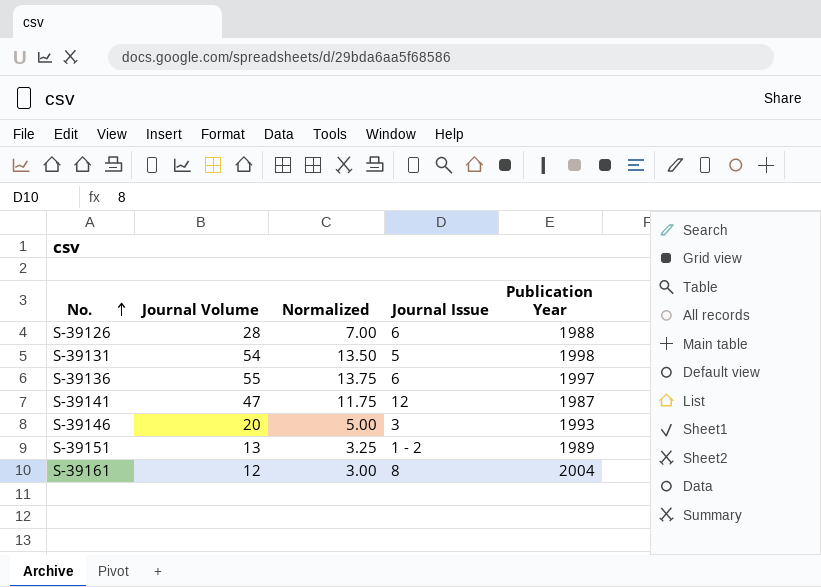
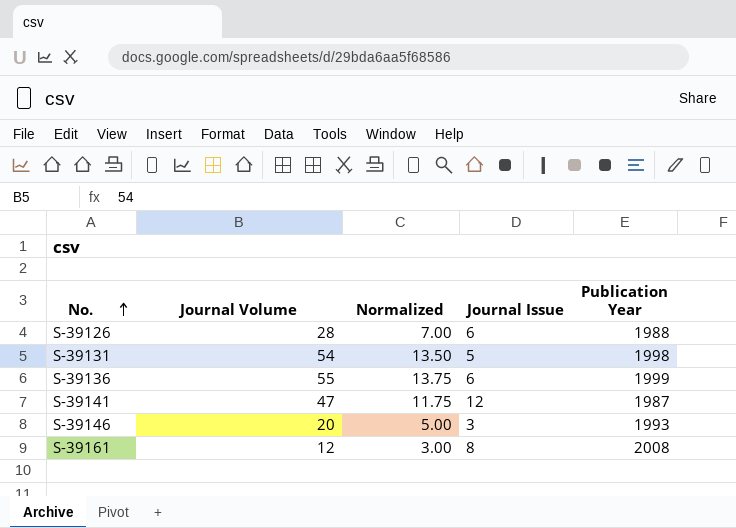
row S-39151: 13 | 3.25 | 1 - 2 | 1989 -> none
S-39136 | Publication Year: 1997 -> 1999
S-39161 | Publication Year: 2004 -> 2008

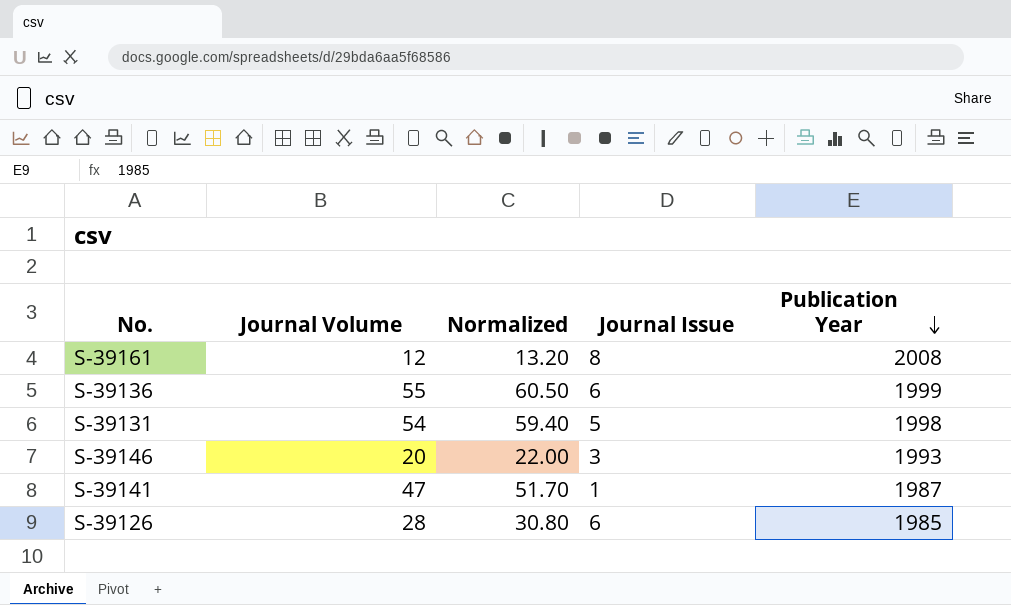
row order: No. ascending -> Publication Year descending
column Normalized | formula: [Journal Volume] * 0.25 -> [Journal Volume] * 1.1
S-39141 | Journal Issue: 12 -> 1
S-39126 | Publication Year: 1988 -> 1985

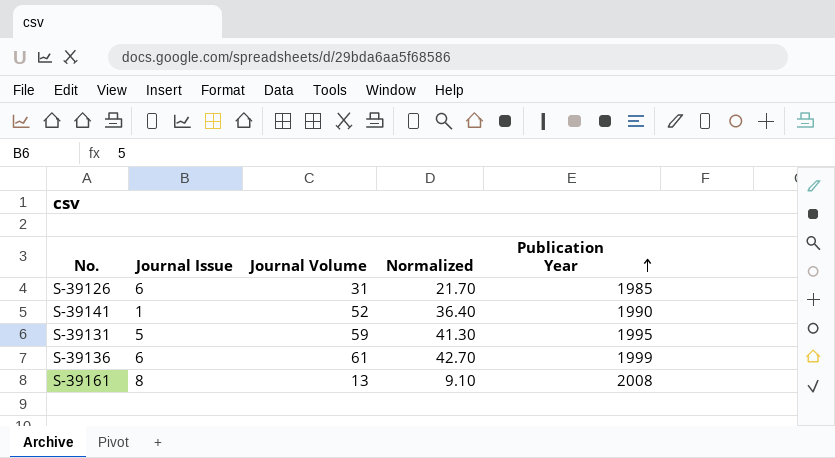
row order: Publication Year descending -> Publication Year ascending
column Journal Issue | position: 4 -> 2
column Normalized | formula: [Journal Volume] * 1.1 -> [Journal Volume] * 0.7
row S-39146: 20 | 22.00 | 3 | 1993 -> none
S-39126 | Journal Volume: 28 -> 31
S-39141 | Journal Volume: 47 -> 52
S-39141 | Publication Year: 1987 -> 1990
S-39131 | Journal Volume: 54 -> 59
S-39131 | Publication Year: 1998 -> 1995
S-39136 | Journal Volume: 55 -> 61
S-39161 | Journal Volume: 12 -> 13

